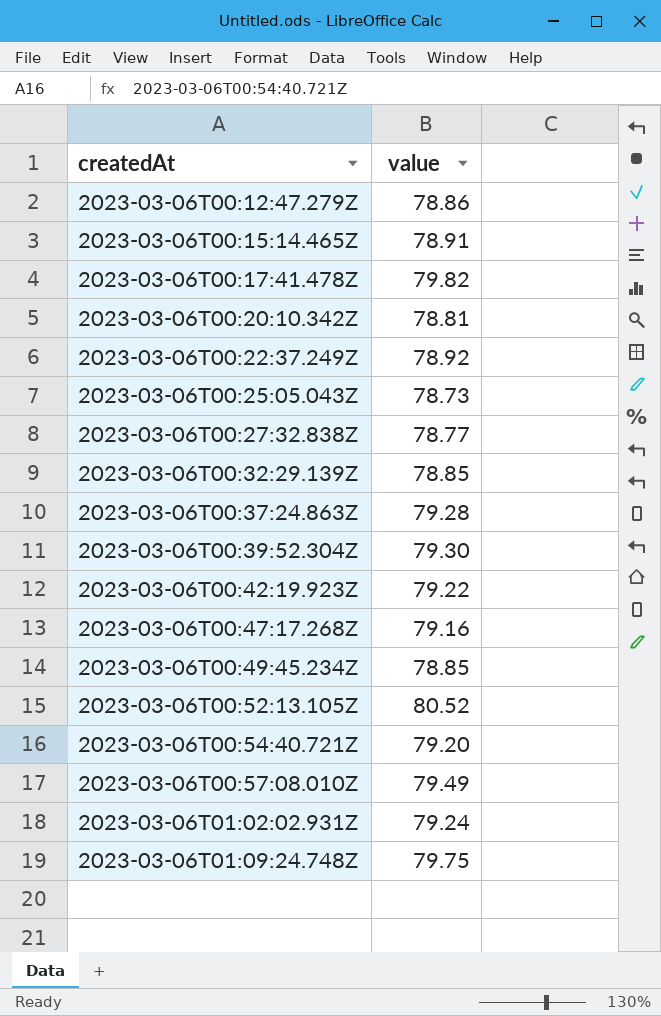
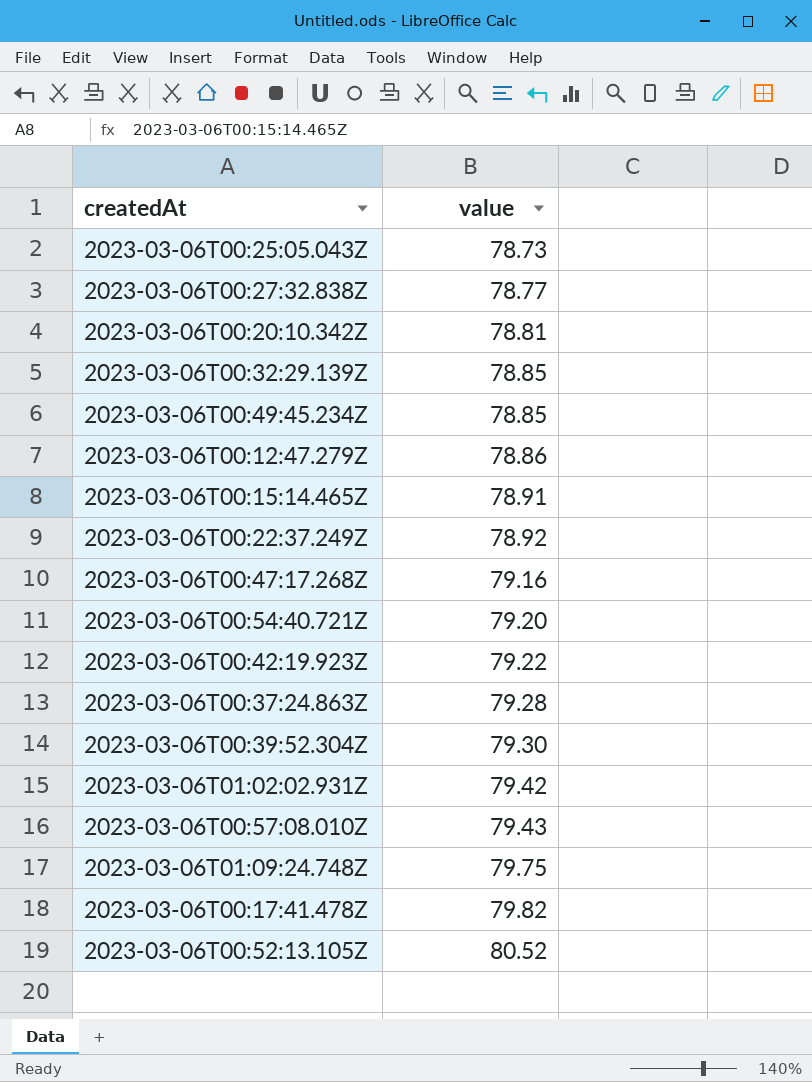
row order: createdAt ascending -> value ascending
2023-03-06T01:02:02.931Z | value: 79.24 -> 79.42
2023-03-06T00:57:08.010Z | value: 79.49 -> 79.43

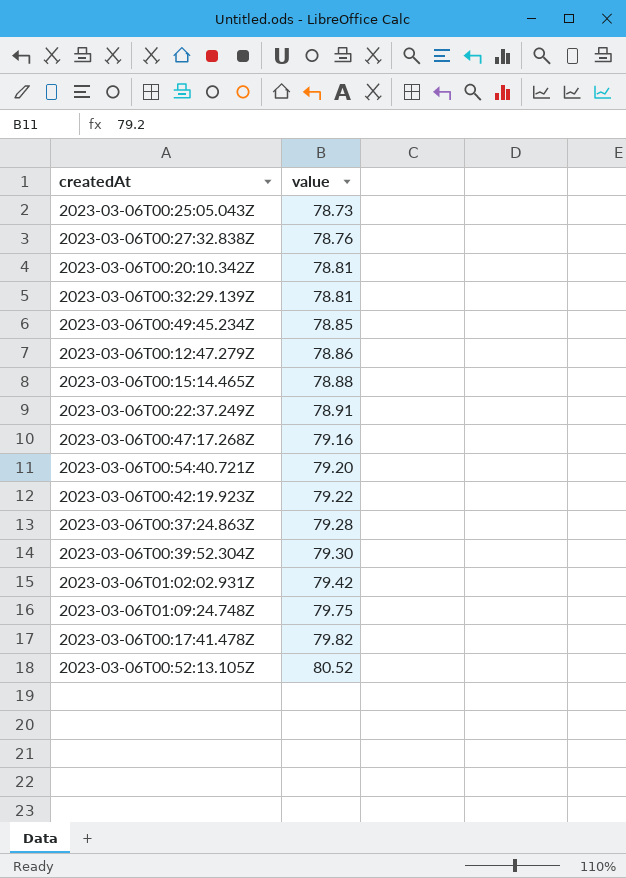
row 2023-03-06T00:57:08.010Z: 79.43 -> none
2023-03-06T00:27:32.838Z | value: 78.77 -> 78.76
2023-03-06T00:32:29.139Z | value: 78.85 -> 78.81
2023-03-06T00:15:14.465Z | value: 78.91 -> 78.88
2023-03-06T00:22:37.249Z | value: 78.92 -> 78.91

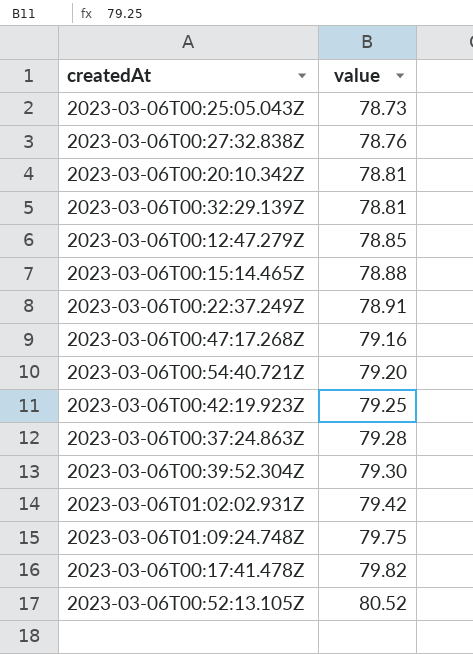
row 2023-03-06T00:49:45.234Z: 78.85 -> none
2023-03-06T00:12:47.279Z | value: 78.86 -> 78.85
2023-03-06T00:42:19.923Z | value: 79.22 -> 79.25

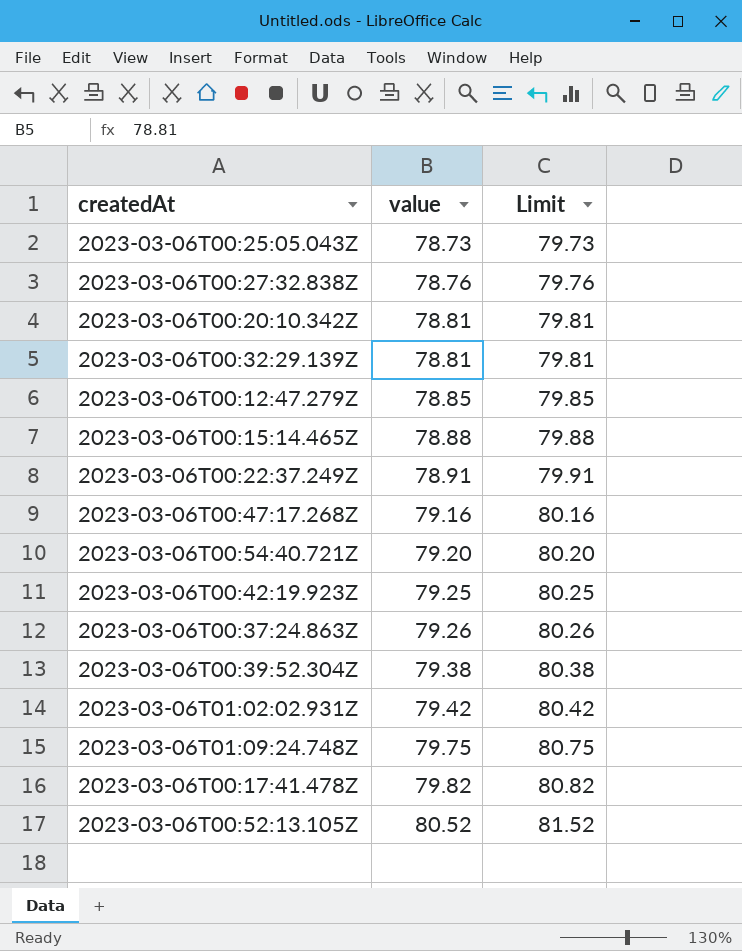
column Limit | formula: none -> [value] + 1
2023-03-06T00:37:24.863Z | value: 79.28 -> 79.26
2023-03-06T00:39:52.304Z | value: 79.30 -> 79.38

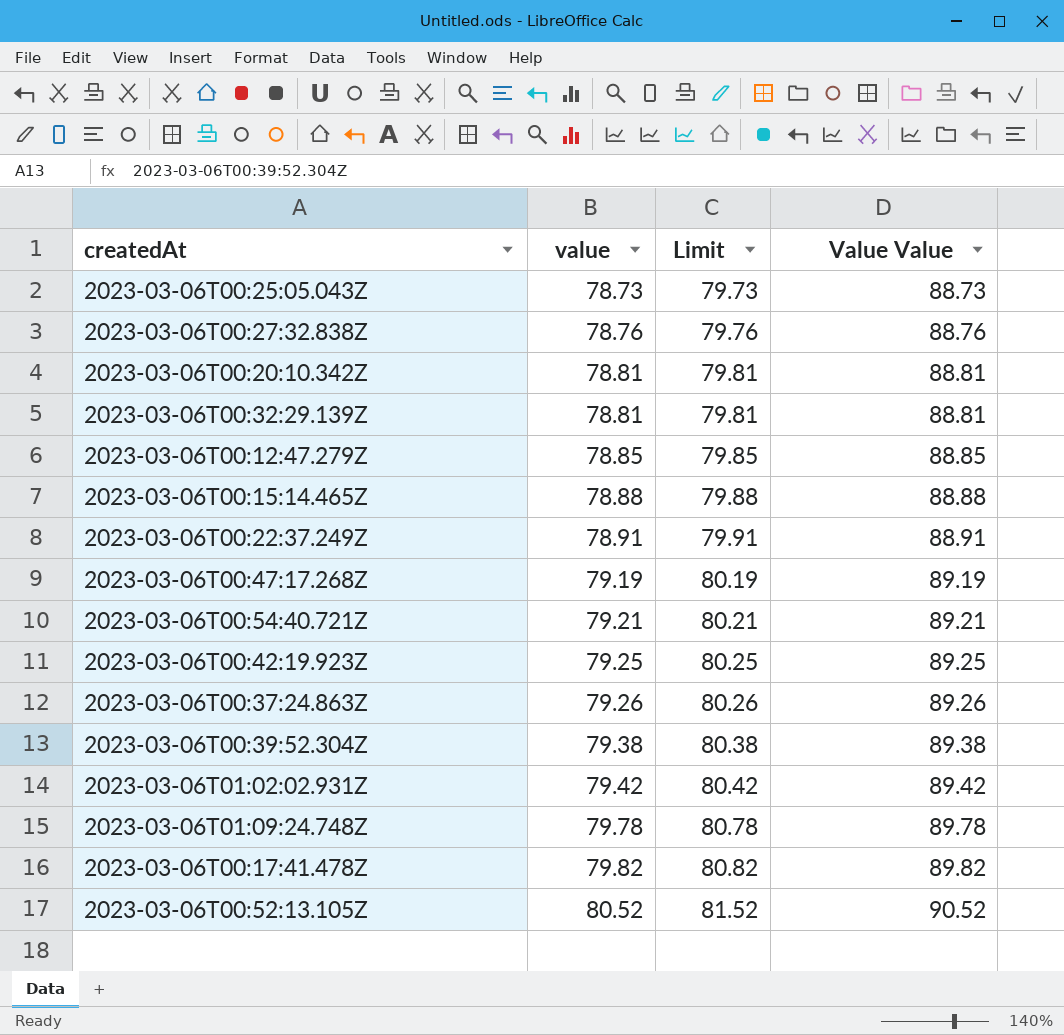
column Value Value | formula: none -> [value] + 10
2023-03-06T00:47:17.268Z | value: 79.16 -> 79.19
2023-03-06T00:47:17.268Z | Limit: 80.16 -> 80.19
2023-03-06T00:54:40.721Z | value: 79.20 -> 79.21
2023-03-06T00:54:40.721Z | Limit: 80.20 -> 80.21
2023-03-06T01:09:24.748Z | value: 79.75 -> 79.78
2023-03-06T01:09:24.748Z | Limit: 80.75 -> 80.78

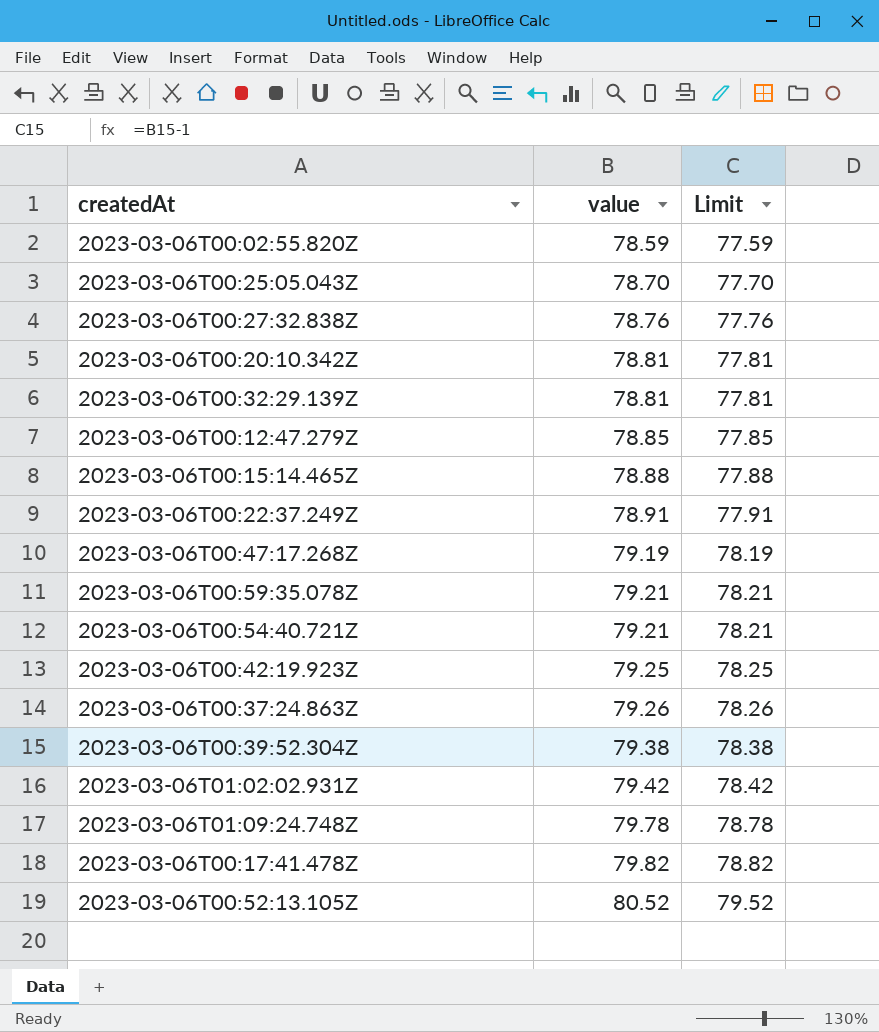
column Value Value | formula: [value] + 10 -> none
column Limit | formula: [value] + 1 -> [value] - 1
row 2023-03-06T00:02:55.820Z: none -> 78.59 | 77.59
2023-03-06T00:25:05.043Z | value: 78.73 -> 78.70
row 2023-03-06T00:59:35.078Z: none -> 79.21 | 78.21

